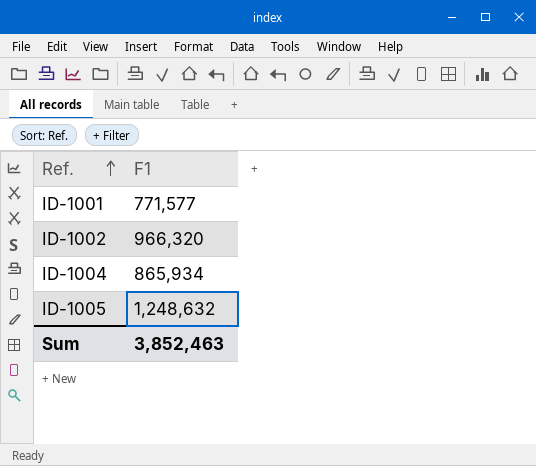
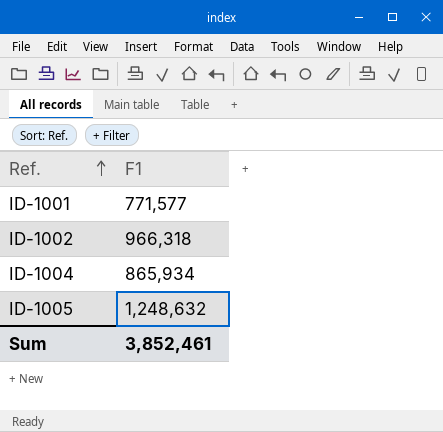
ID-1002 | F1: 966,320 -> 966,318
Sum | F1: 3,852,463 -> 3,852,461

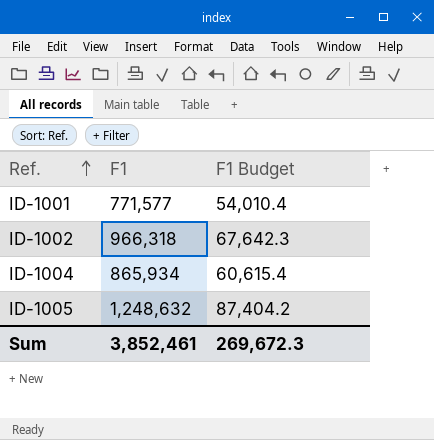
column F1 Budget | formula: none -> [F1] * 0.07

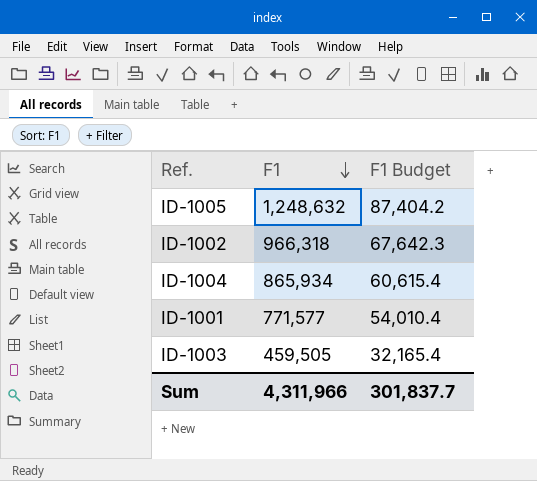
row order: Ref. ascending -> F1 descending
row ID-1003: none -> 459,505 | 32,165.4
Sum | F1: 3,852,461 -> 4,311,966
Sum | F1 Budget: 269,672.3 -> 301,837.7

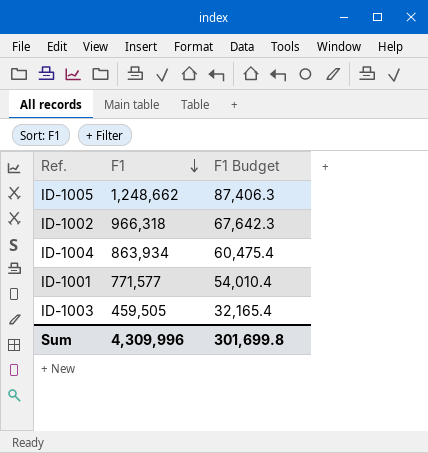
ID-1005 | F1: 1,248,632 -> 1,248,662
ID-1005 | F1 Budget: 87,404.2 -> 87,406.3
ID-1004 | F1: 865,934 -> 863,934
ID-1004 | F1 Budget: 60,615.4 -> 60,475.4
Sum | F1: 4,311,966 -> 4,309,996
Sum | F1 Budget: 301,837.7 -> 301,699.8

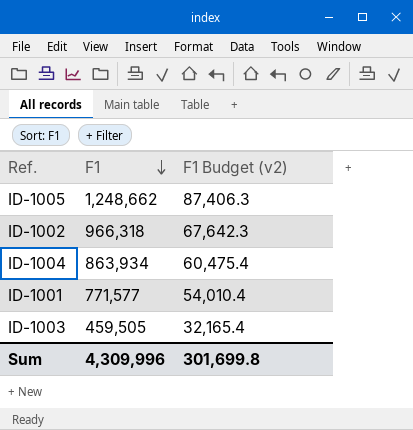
column name: F1 Budget -> F1 Budget (v2)

